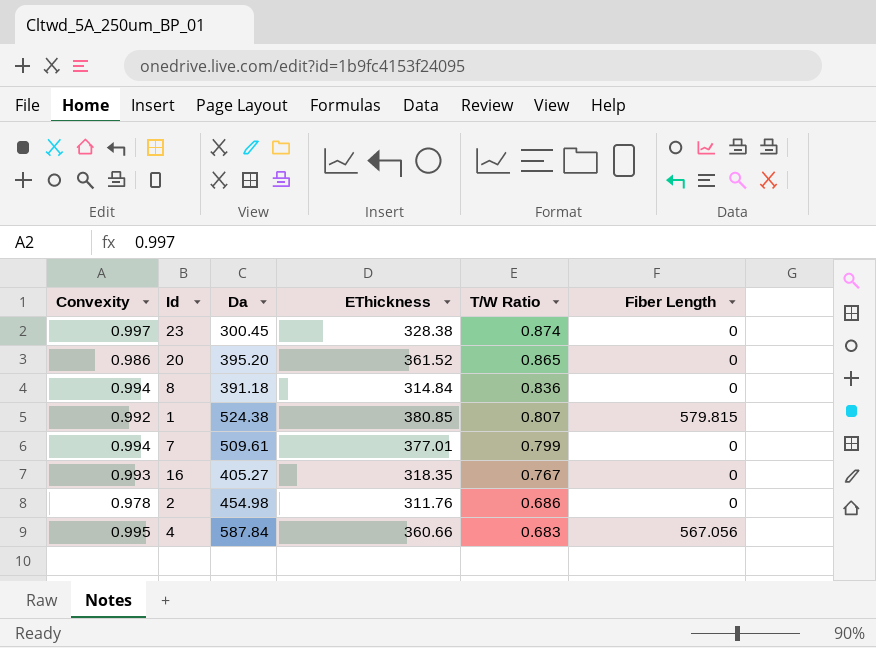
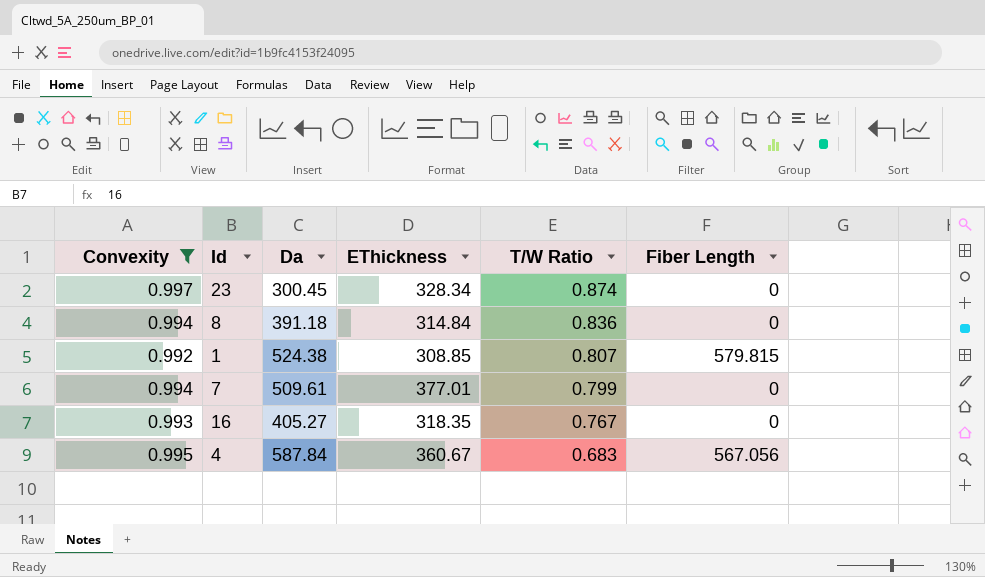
filter: none -> Convexity >= 0.992
23 | EThickness: 328.38 -> 328.34
1 | EThickness: 380.85 -> 308.85
4 | EThickness: 360.66 -> 360.67

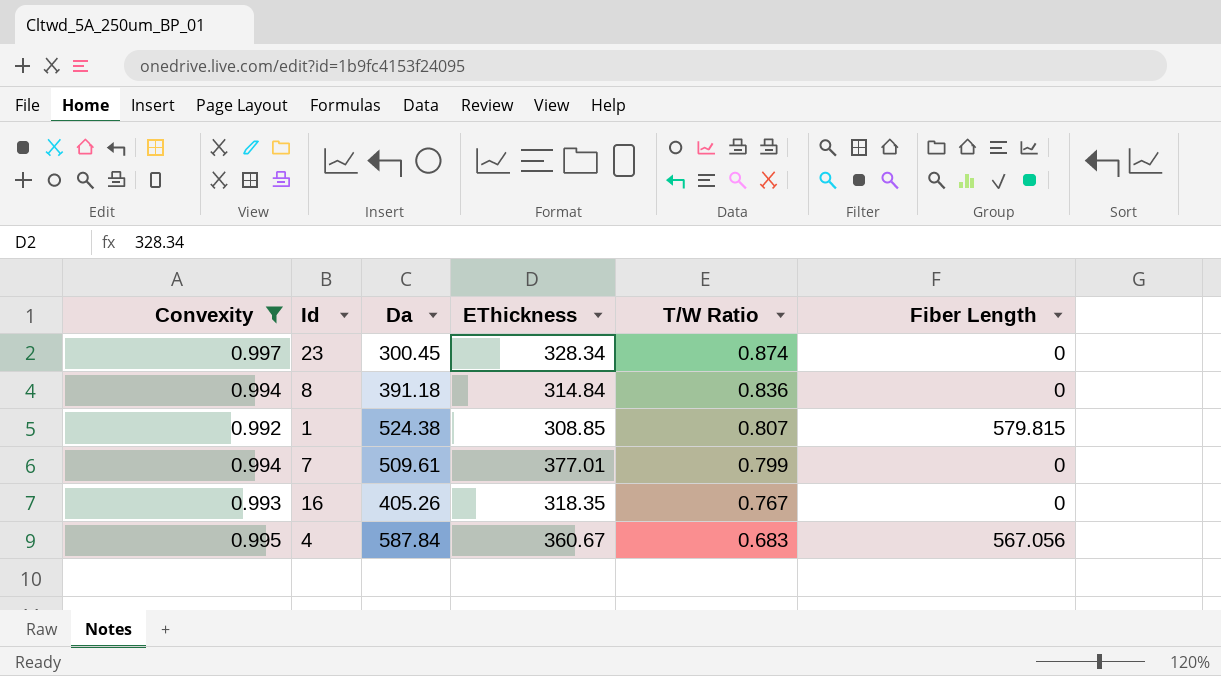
16 | Da: 405.27 -> 405.26

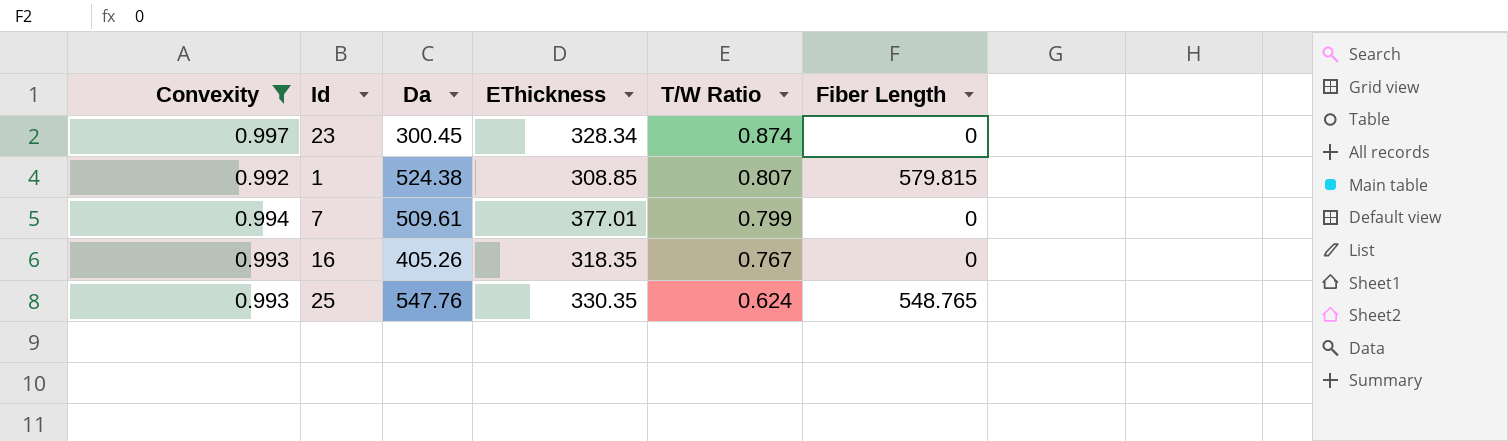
row 8: 0.994 | 391.18 | 314.84 | 0.836 | 0 -> none
row 4: 0.995 | 587.84 | 360.67 | 0.683 | 567.056 -> none
row 25: none -> 0.993 | 547.76 | 330.35 | 0.624 | 548.765

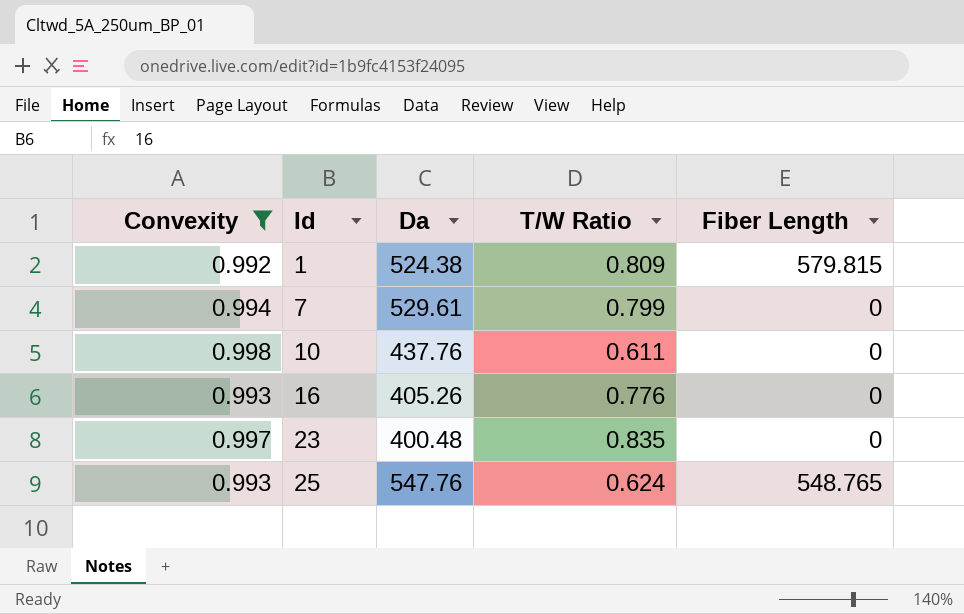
row order: T/W Ratio descending -> Id ascending
column EThickness | position: 4 -> none
1 | T/W Ratio: 0.807 -> 0.809
7 | Da: 509.61 -> 529.61
row 10: none -> 0.998 | 437.76 | 0.611 | 0
16 | T/W Ratio: 0.767 -> 0.776
23 | Da: 300.45 -> 400.48
23 | T/W Ratio: 0.874 -> 0.835

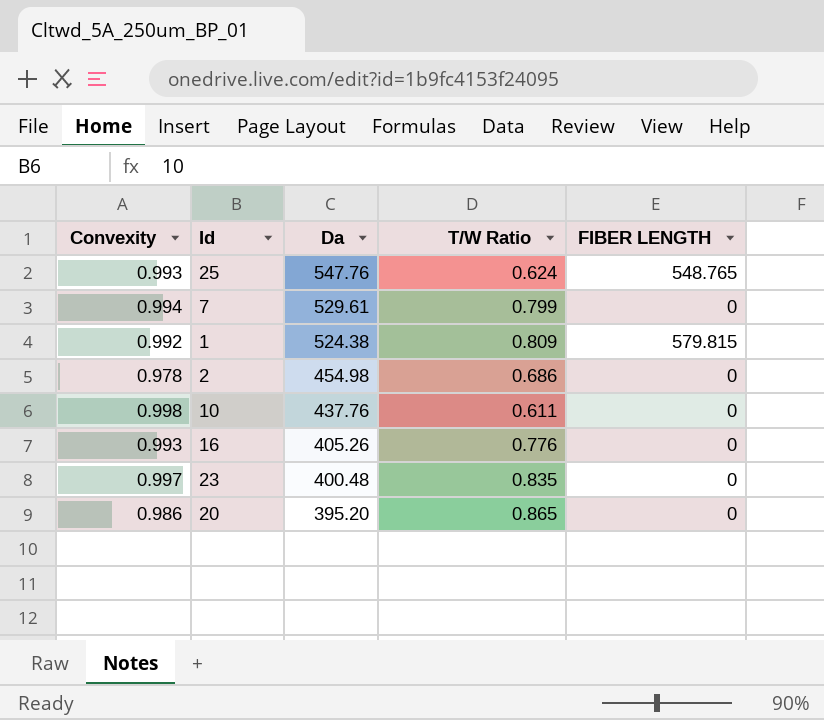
filter: Convexity >= 0.992 -> none
row order: Id ascending -> Da descending
column name: Fiber Length -> FIBER LENGTH

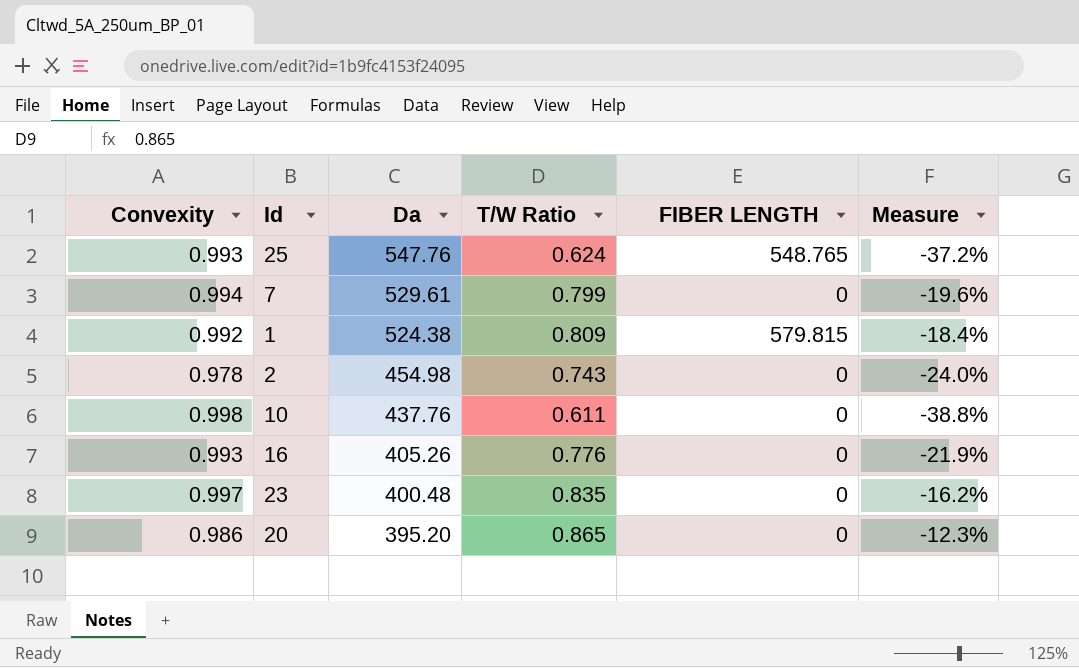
column Measure | formula: none -> ([T/W Ratio] - [Convexity]) / [Convexity]
2 | T/W Ratio: 0.686 -> 0.743

